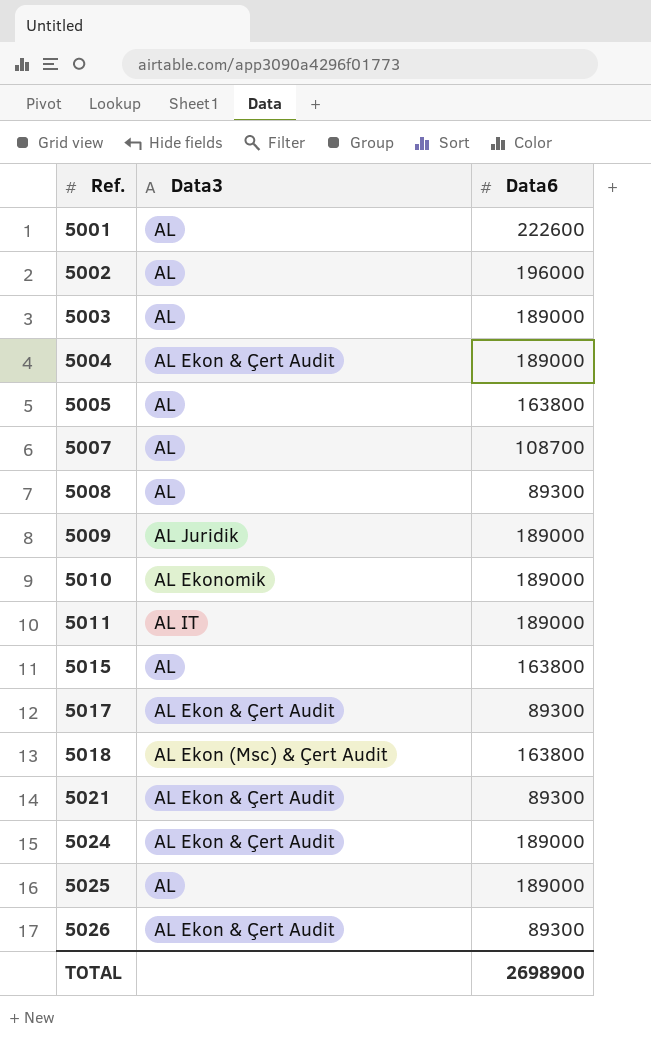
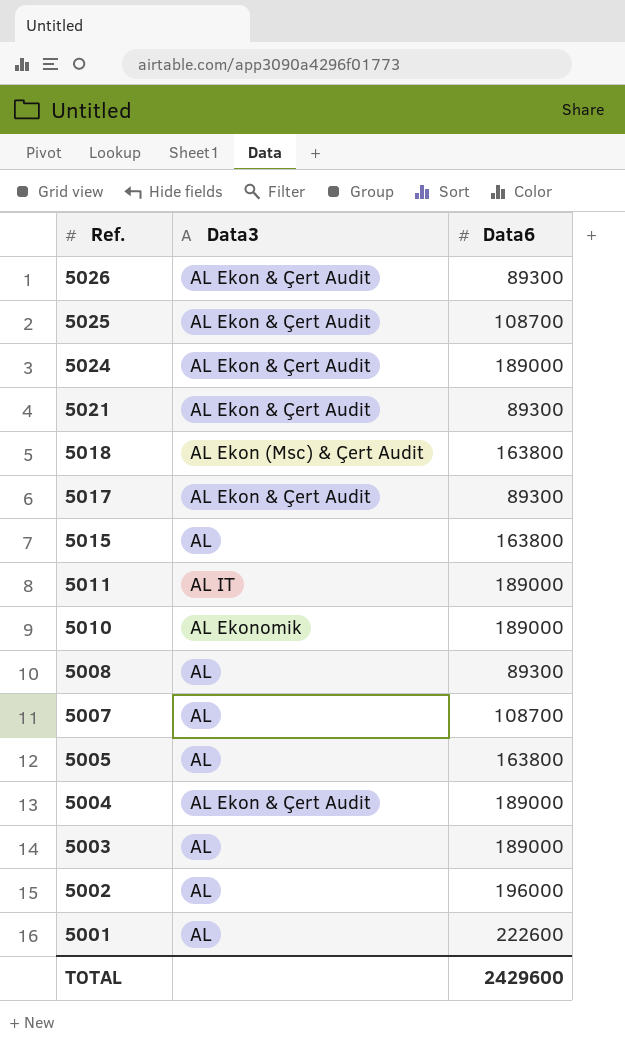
row order: Ref. ascending -> Ref. descending
row 5009: AL Juridik | 189000 -> none
5025 | Data3: AL -> AL Ekon & Çert Audit
5025 | Data6: 189000 -> 108700
TOTAL | Data6: 2698900 -> 2429600

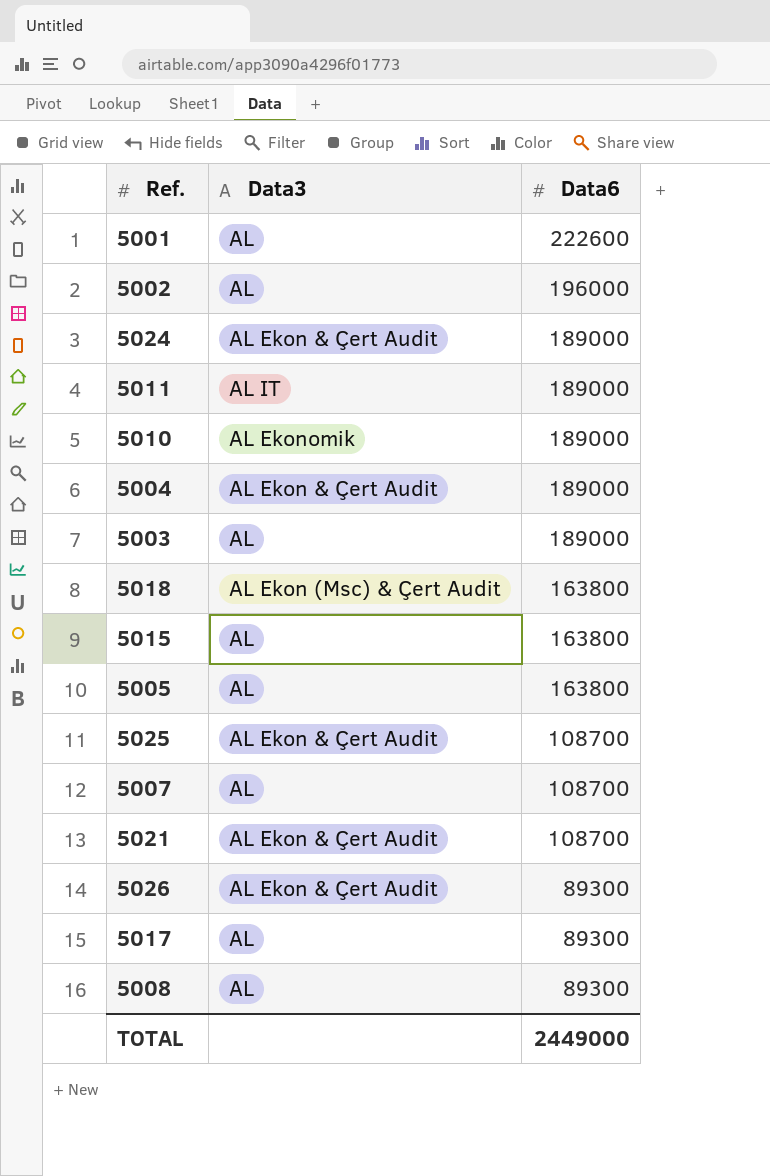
row order: Ref. descending -> Data6 descending
5021 | Data6: 89300 -> 108700
5017 | Data3: AL Ekon & Çert Audit -> AL
TOTAL | Data6: 2429600 -> 2449000

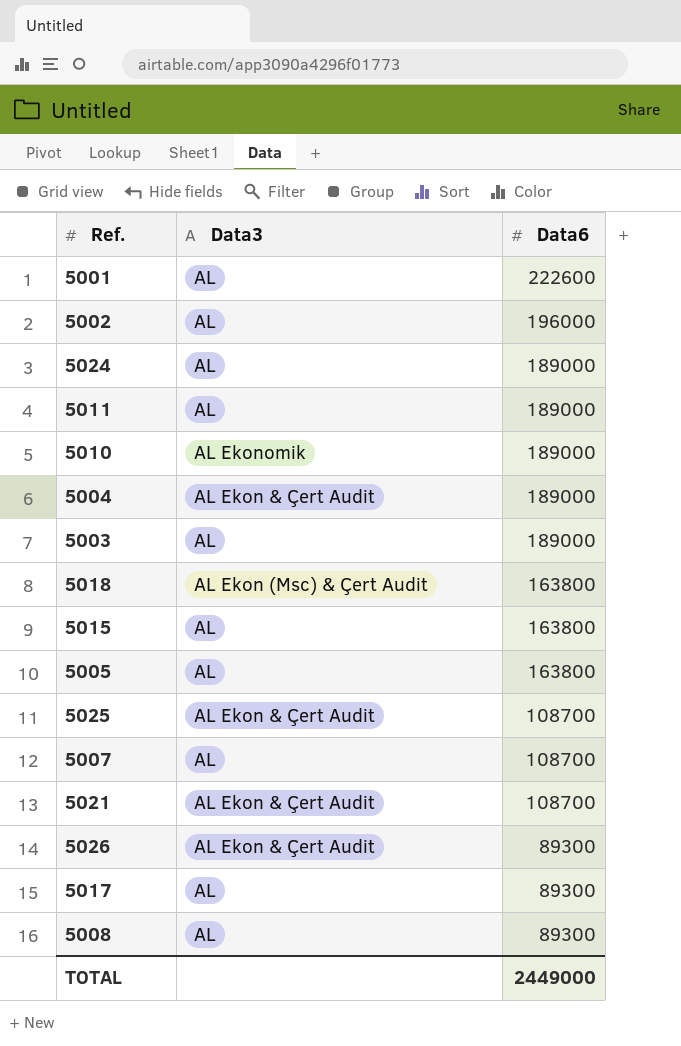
5024 | Data3: AL Ekon & Çert Audit -> AL
5011 | Data3: AL IT -> AL

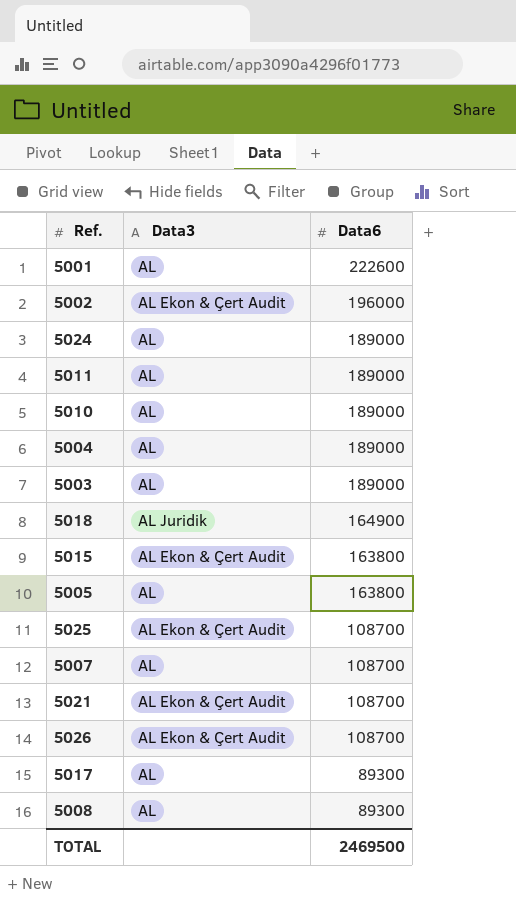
5002 | Data3: AL -> AL Ekon & Çert Audit
5010 | Data3: AL Ekonomik -> AL
5004 | Data3: AL Ekon & Çert Audit -> AL
5018 | Data3: AL Ekon (Msc) & Çert Audit -> AL Juridik
5018 | Data6: 163800 -> 164900
5015 | Data3: AL -> AL Ekon & Çert Audit
5026 | Data6: 89300 -> 108700
TOTAL | Data6: 2449000 -> 2469500

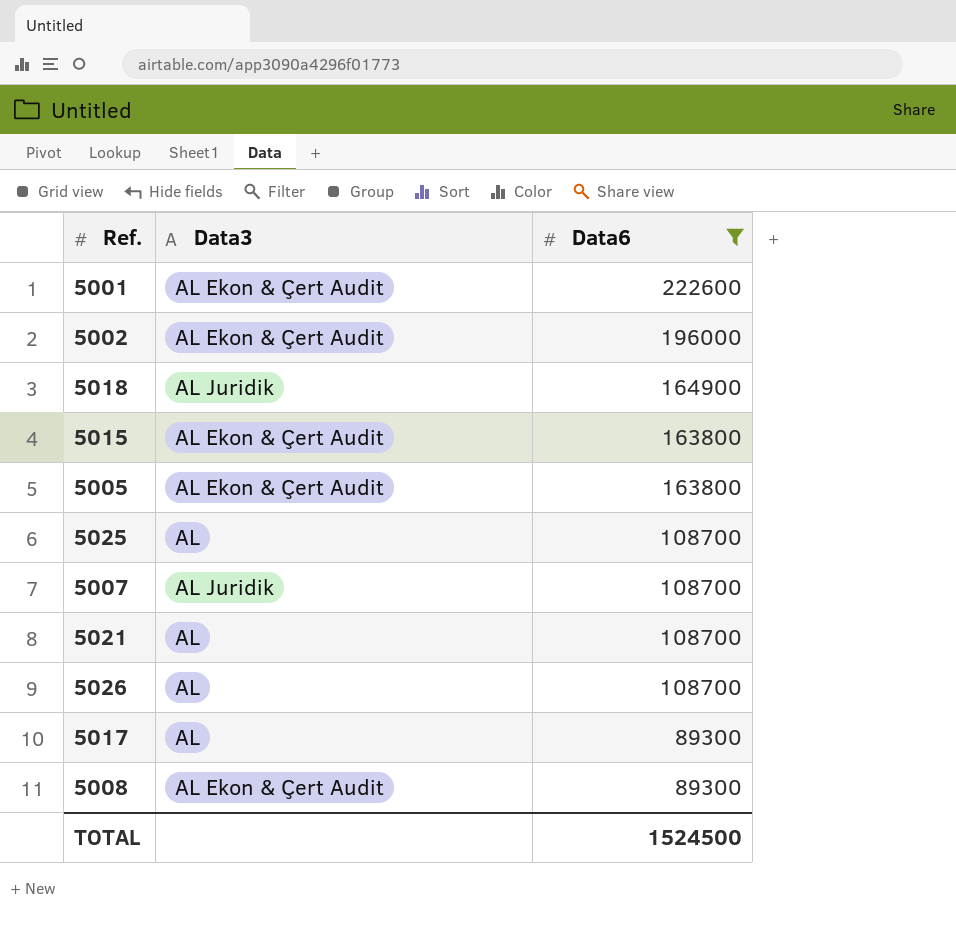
filter: none -> Data6 != 189000
5001 | Data3: AL -> AL Ekon & Çert Audit
5005 | Data3: AL -> AL Ekon & Çert Audit
5025 | Data3: AL Ekon & Çert Audit -> AL
5007 | Data3: AL -> AL Juridik
5021 | Data3: AL Ekon & Çert Audit -> AL
5026 | Data3: AL Ekon & Çert Audit -> AL
5008 | Data3: AL -> AL Ekon & Çert Audit
TOTAL | Data6: 2469500 -> 1524500

